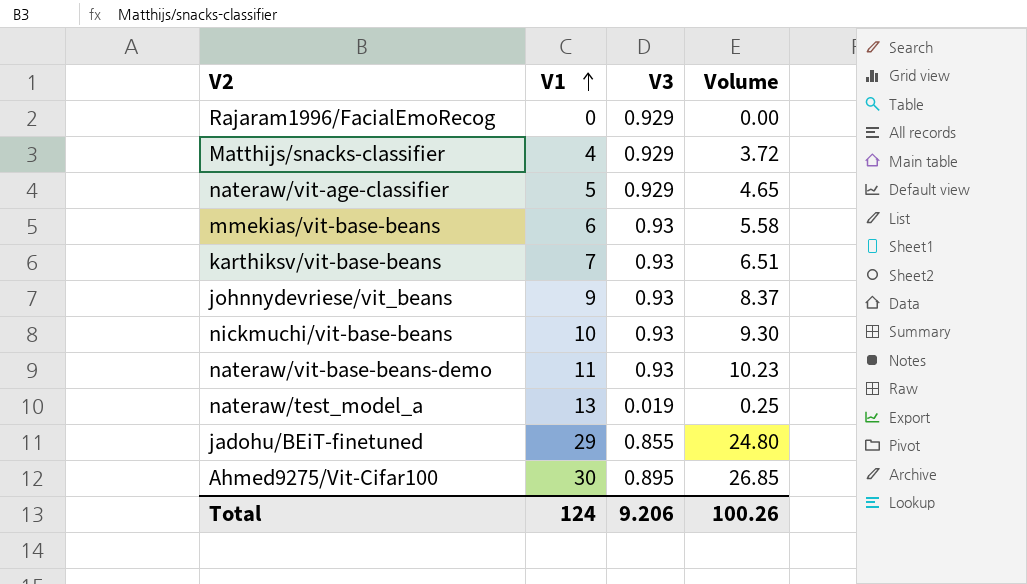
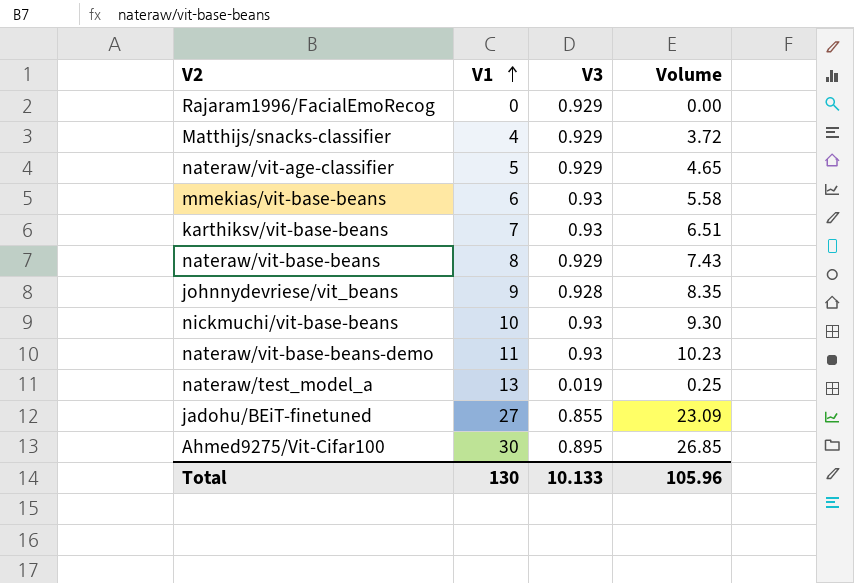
row nateraw/vit-base-beans: none -> 8 | 0.929 | 7.43
johnnydevriese/vit_beans | V3: 0.93 -> 0.928
johnnydevriese/vit_beans | Volume: 8.37 -> 8.35
jadohu/BEiT-finetuned | V1: 29 -> 27
jadohu/BEiT-finetuned | Volume: 24.80 -> 23.09
Total | V1: 124 -> 130
Total | V3: 9.206 -> 10.133
Total | Volume: 100.26 -> 105.96

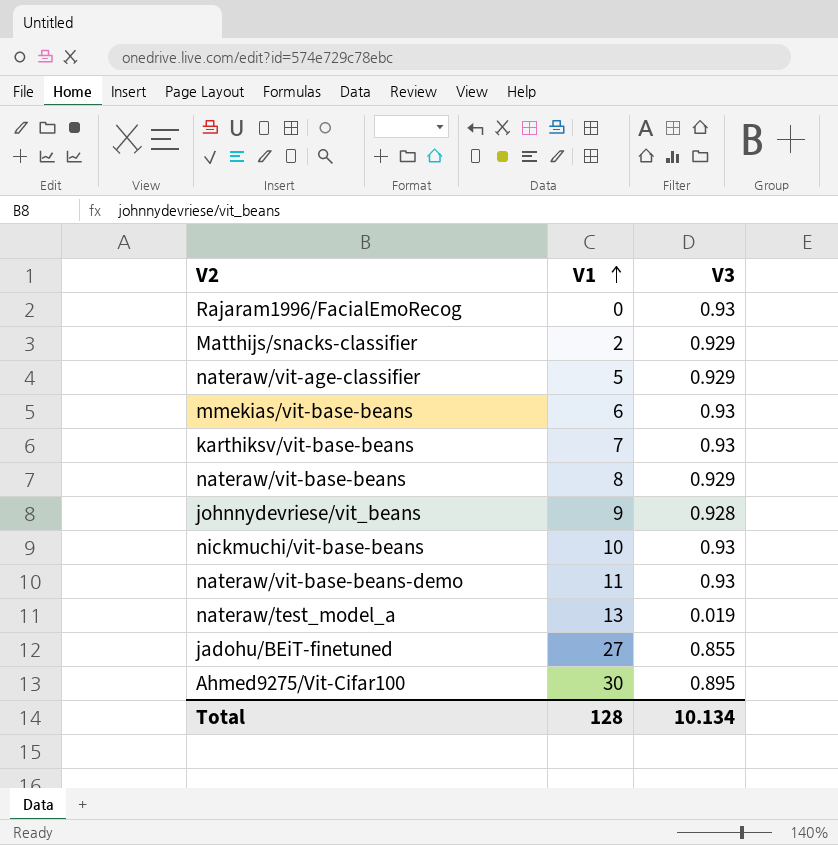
column Volume | formula: [V1] * [V3] -> none
Rajaram1996/FacialEmoRecog | V3: 0.929 -> 0.93
Matthijs/snacks-classifier | V1: 4 -> 2
Total | V1: 130 -> 128
Total | V3: 10.133 -> 10.134

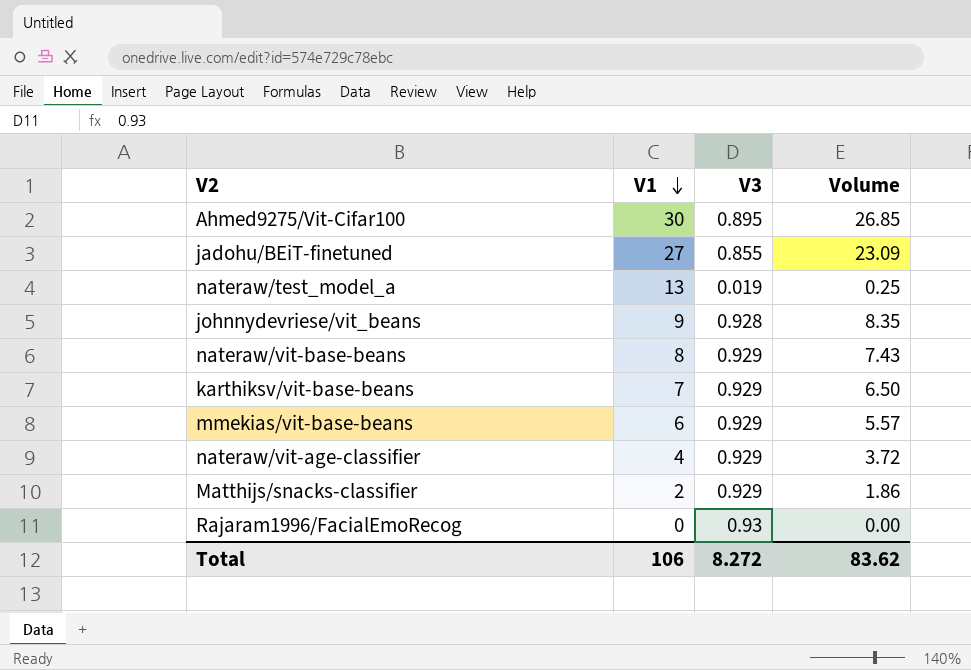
row order: V1 ascending -> V1 descending
column Volume | formula: none -> [V1] * [V3]
row nickmuchi/vit-base-beans: 10 | 0.93 -> none
row nateraw/vit-base-beans-demo: 11 | 0.93 -> none
karthiksv/vit-base-beans | V3: 0.93 -> 0.929
mmekias/vit-base-beans | V3: 0.93 -> 0.929
nateraw/vit-age-classifier | V1: 5 -> 4
Total | V1: 128 -> 106
Total | V3: 10.134 -> 8.272

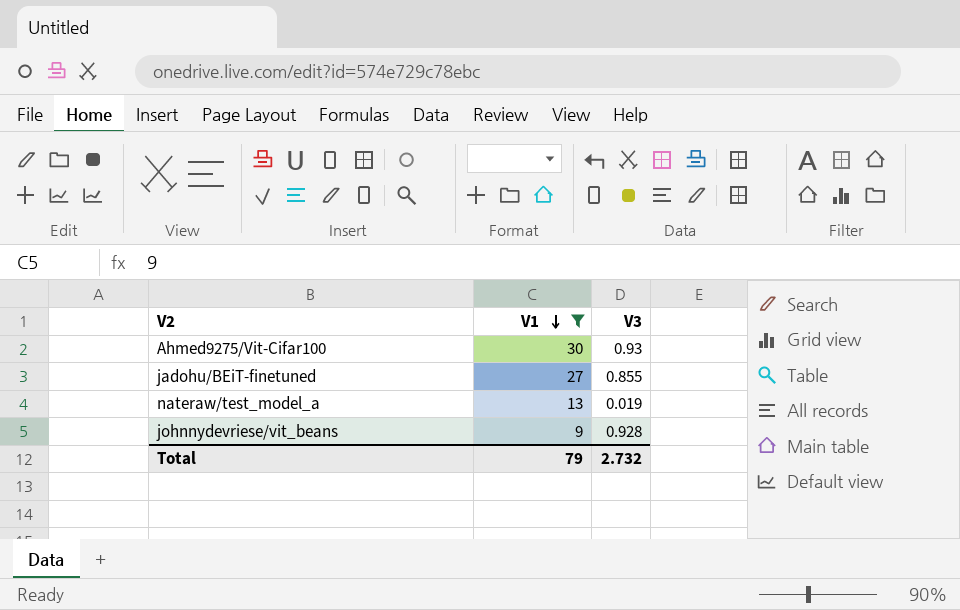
filter: none -> V1 >= 9
column Volume | formula: [V1] * [V3] -> none
Ahmed9275/Vit-Cifar100 | V3: 0.895 -> 0.93
Total | V1: 106 -> 79
Total | V3: 8.272 -> 2.732

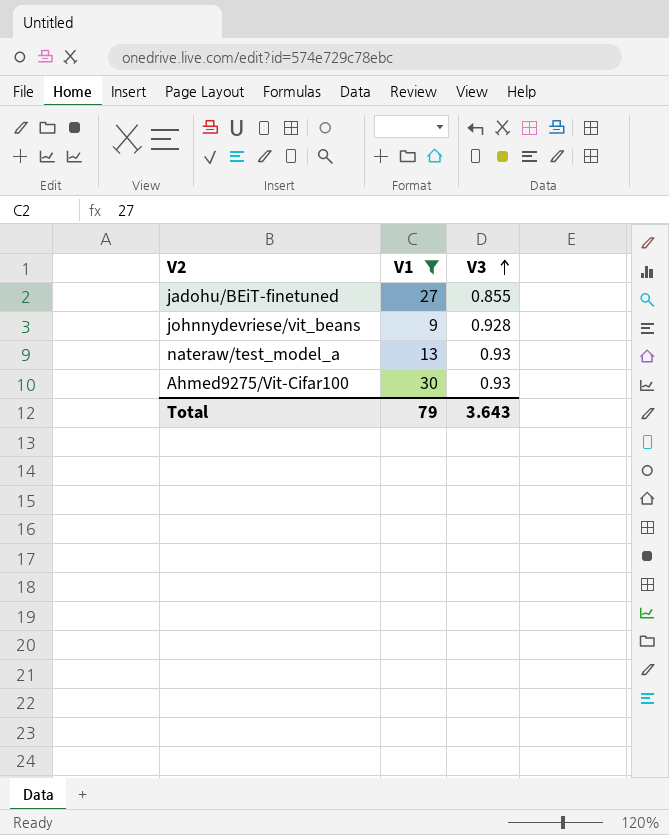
row order: V1 descending -> V3 ascending
nateraw/test_model_a | V3: 0.019 -> 0.93
Total | V3: 2.732 -> 3.643

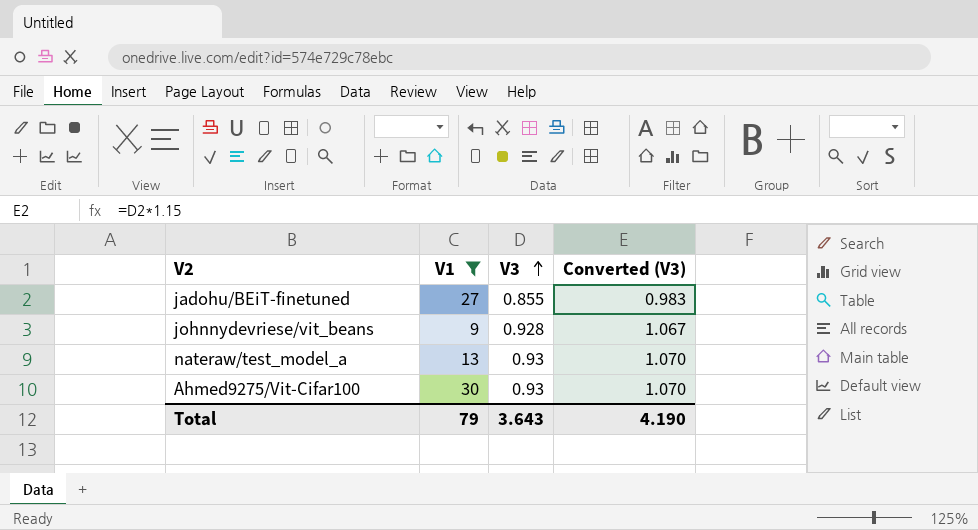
column Converted (V3) | formula: none -> [V3] * 1.15

